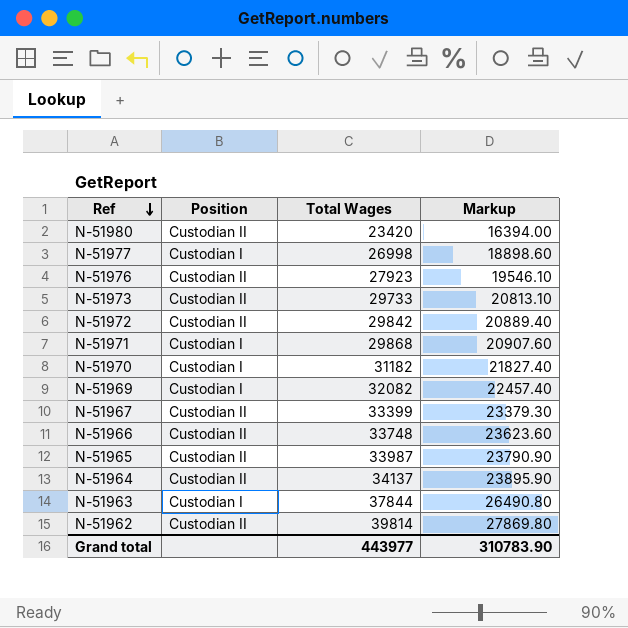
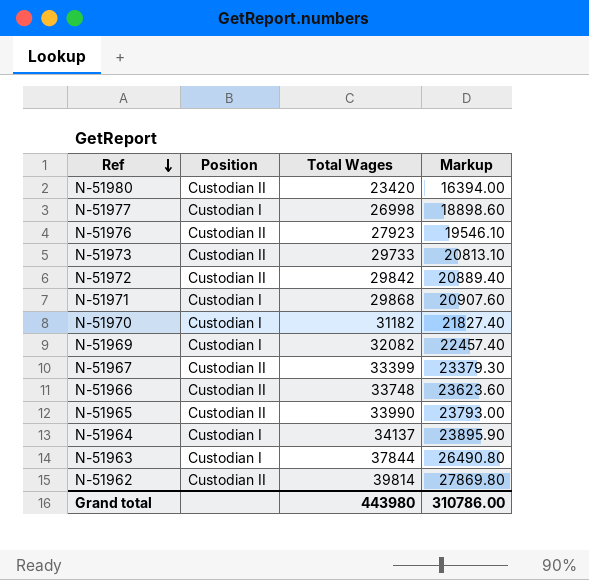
N-51965 | Total Wages: 33987 -> 33990
N-51965 | Markup: 23790.90 -> 23793.00
N-51964 | Position: Custodian II -> Custodian I
Grand total | Total Wages: 443977 -> 443980
Grand total | Markup: 310783.90 -> 310786.00

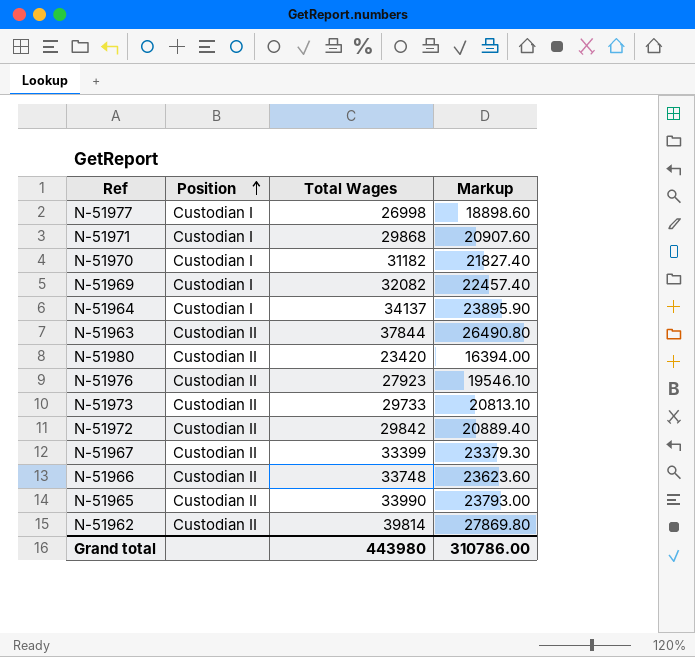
row order: Ref descending -> Position ascending
N-51963 | Position: Custodian I -> Custodian II

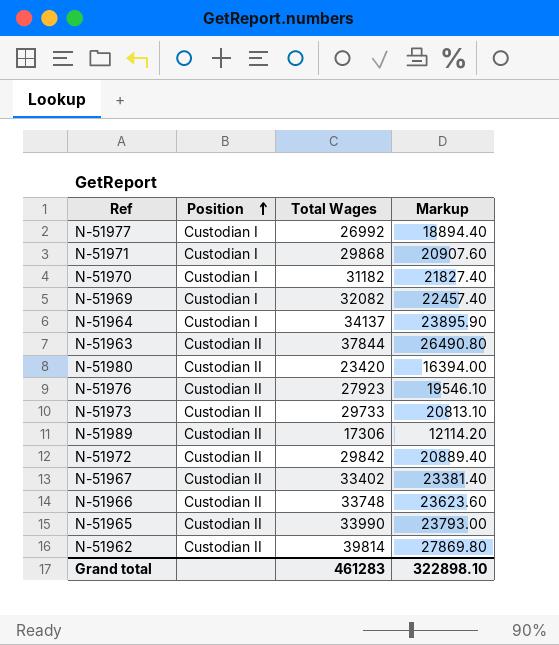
N-51977 | Total Wages: 26998 -> 26992
N-51977 | Markup: 18898.60 -> 18894.40
row N-51989: none -> Custodian II | 17306 | 12114.20
N-51967 | Total Wages: 33399 -> 33402
N-51967 | Markup: 23379.30 -> 23381.40
Grand total | Total Wages: 443980 -> 461283
Grand total | Markup: 310786.00 -> 322898.10

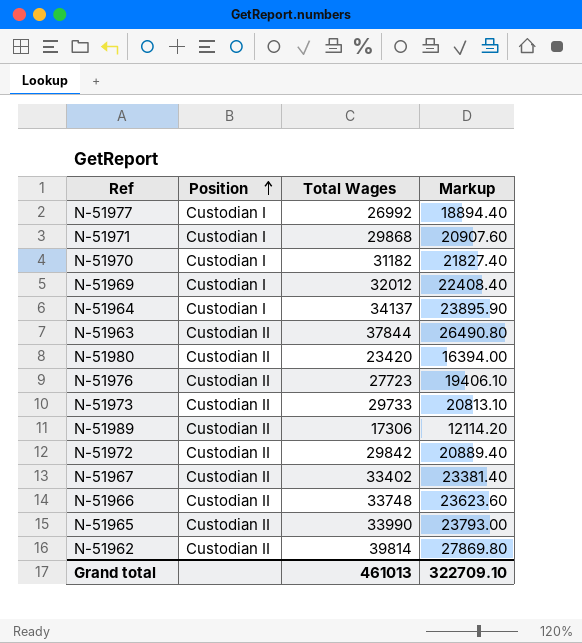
N-51969 | Total Wages: 32082 -> 32012
N-51969 | Markup: 22457.40 -> 22408.40
N-51976 | Total Wages: 27923 -> 27723
N-51976 | Markup: 19546.10 -> 19406.10
Grand total | Total Wages: 461283 -> 461013
Grand total | Markup: 322898.10 -> 322709.10

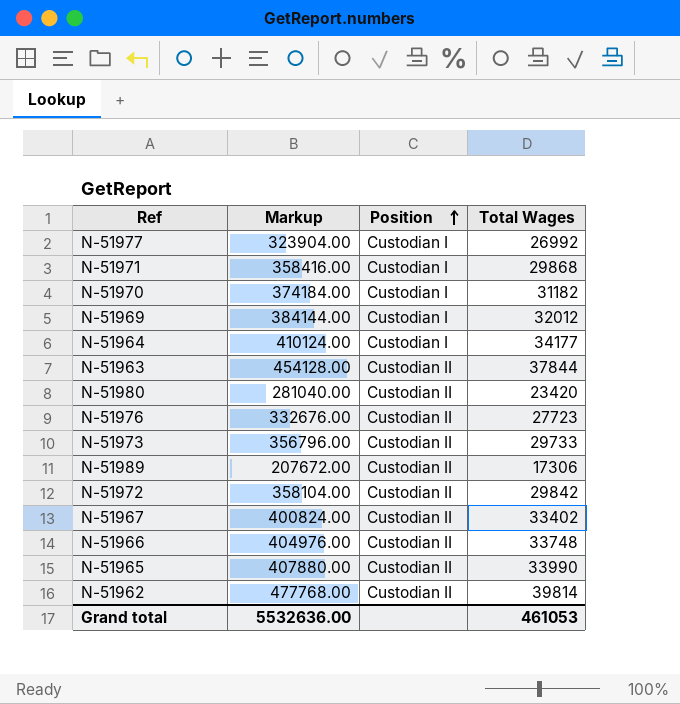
column Markup | formula: [Total Wages] * 0.7 -> [Total Wages] * 12
column Markup | position: 4 -> 2
N-51964 | Total Wages: 34137 -> 34177
Grand total | Markup: 322709.10 -> 5532636.00
Grand total | Total Wages: 461013 -> 461053

